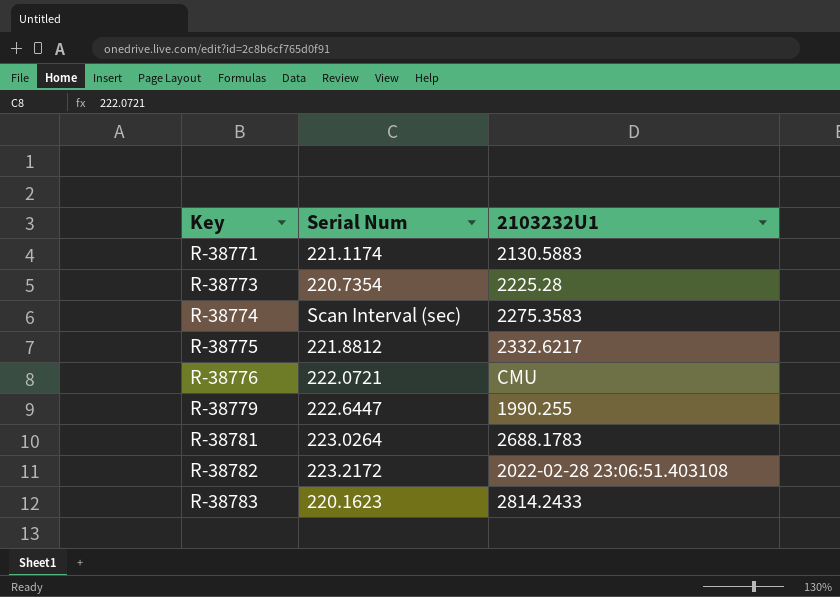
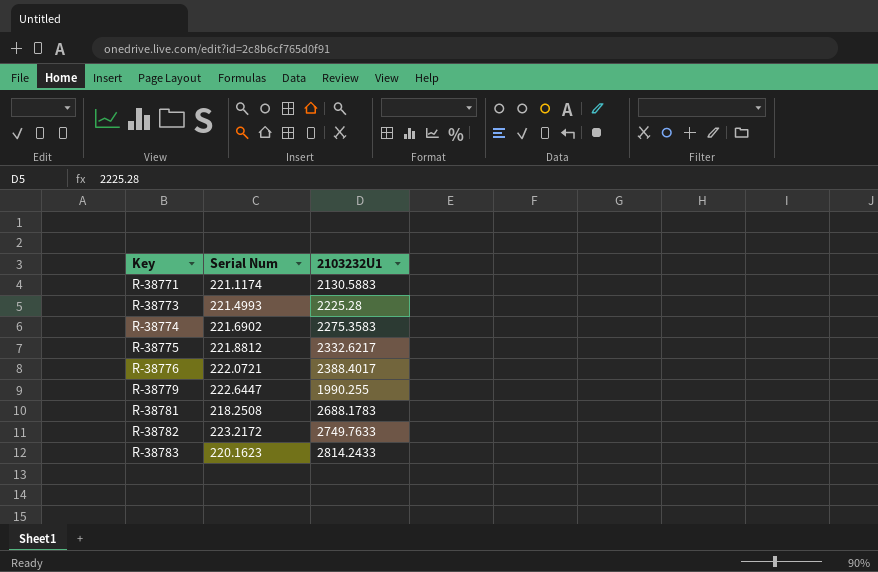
R-38773 | Serial Num: 220.7354 -> 221.4993
R-38774 | Serial Num: Scan Interval (sec) -> 221.6902
R-38776 | 2103232U1: CMU -> 2388.4017
R-38781 | Serial Num: 223.0264 -> 218.2508
R-38782 | 2103232U1: 2022-02-28 23:06:51.403108 -> 2749.7633

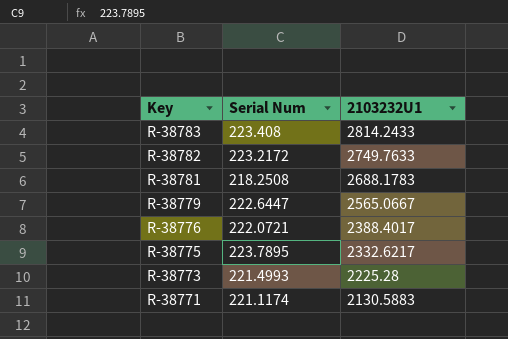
row order: Key ascending -> Key descending
row R-38774: 221.6902 | 2275.3583 -> none
R-38783 | Serial Num: 220.1623 -> 223.408
R-38779 | 2103232U1: 1990.255 -> 2565.0667
R-38775 | Serial Num: 221.8812 -> 223.7895

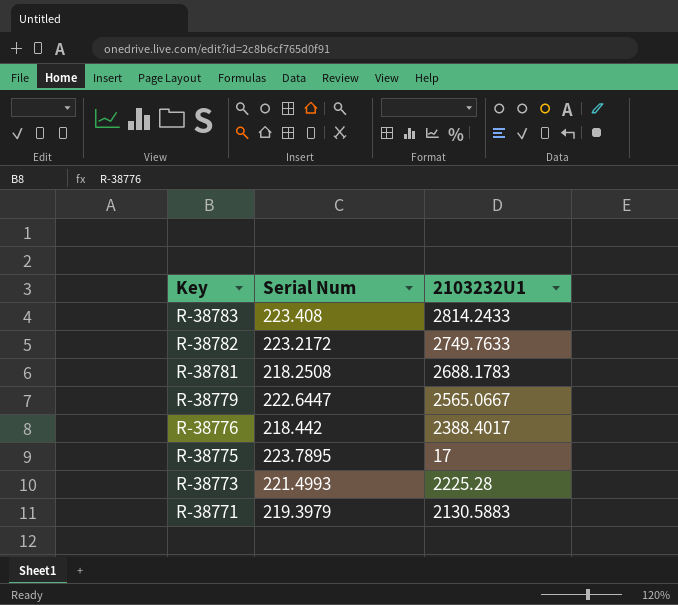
R-38776 | Serial Num: 222.0721 -> 218.442
R-38775 | 2103232U1: 2332.6217 -> 17
R-38771 | Serial Num: 221.1174 -> 219.3979

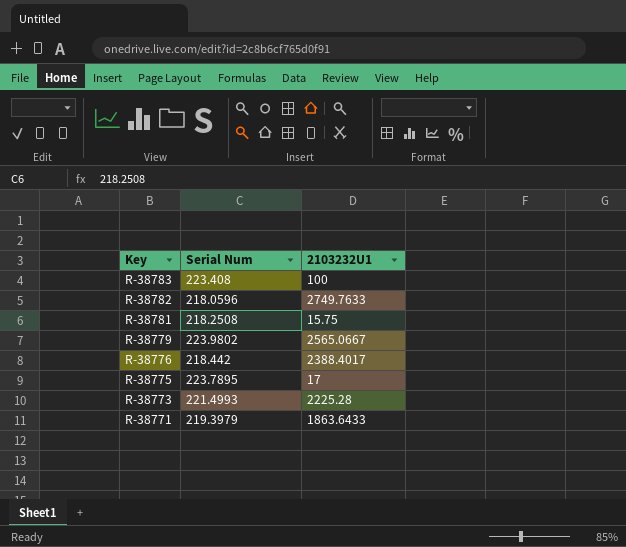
R-38783 | 2103232U1: 2814.2433 -> 100
R-38782 | Serial Num: 223.2172 -> 218.0596
R-38781 | 2103232U1: 2688.1783 -> 15.75
R-38779 | Serial Num: 222.6447 -> 223.9802
R-38771 | 2103232U1: 2130.5883 -> 1863.6433

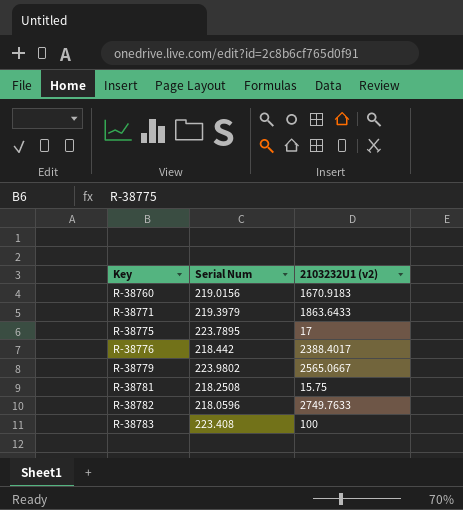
row order: Key descending -> Key ascending
column name: 2103232U1 -> 2103232U1 (v2)
row R-38773: 221.4993 | 2225.28 -> none
row R-38760: none -> 219.0156 | 1670.9183

